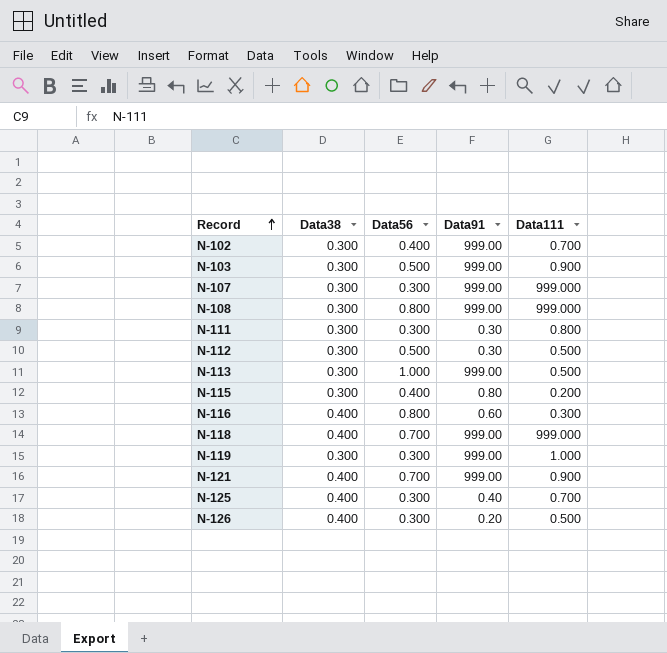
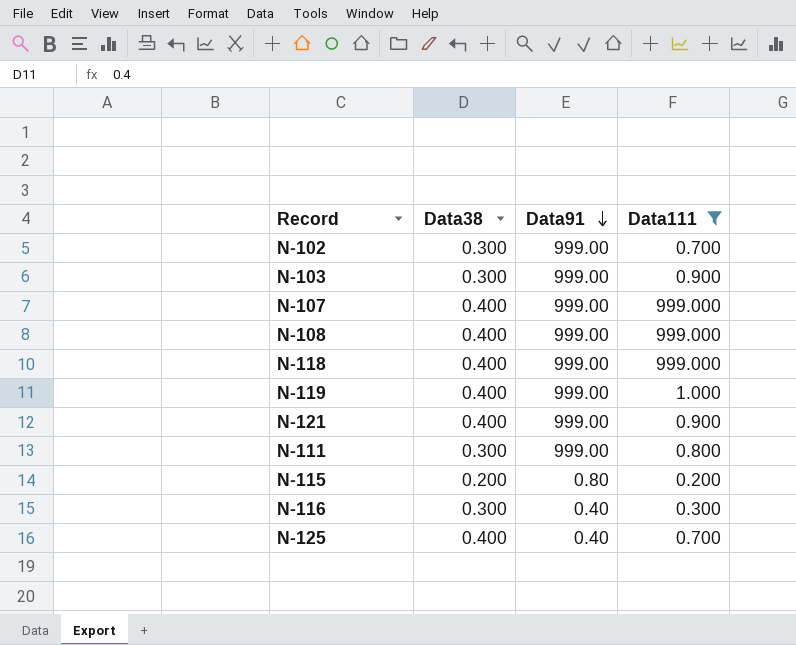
filter: none -> Data111 != 0.500
row order: Record ascending -> Data91 descending
column Data56 | position: 3 -> none
N-107 | Data38: 0.300 -> 0.400
N-108 | Data38: 0.300 -> 0.400
N-119 | Data38: 0.300 -> 0.400
N-111 | Data91: 0.30 -> 999.00
N-115 | Data38: 0.300 -> 0.200
N-116 | Data38: 0.400 -> 0.300
N-116 | Data91: 0.60 -> 0.40

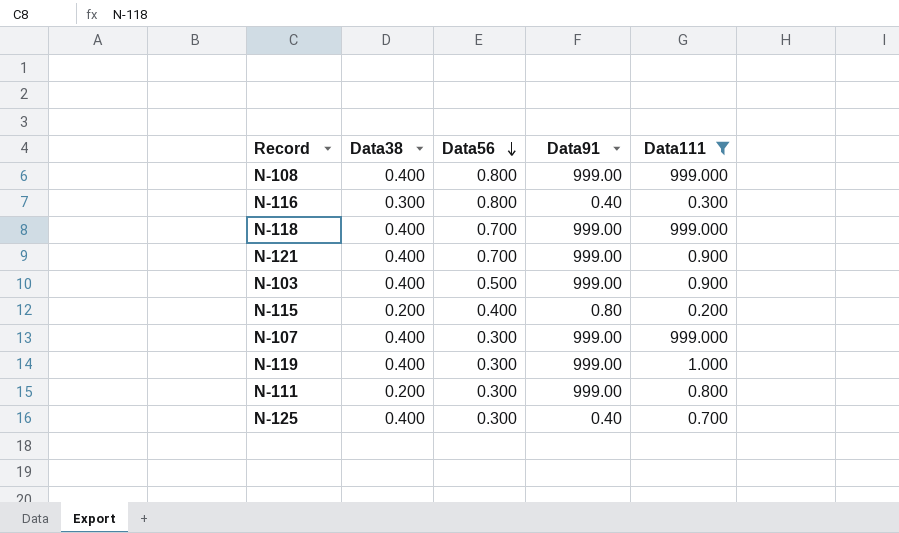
row order: Data91 descending -> Data56 descending
column Data56 | position: none -> 3
row N-102: 0.300 | 999.00 | 0.700 -> none
N-103 | Data38: 0.300 -> 0.400
N-111 | Data38: 0.300 -> 0.200

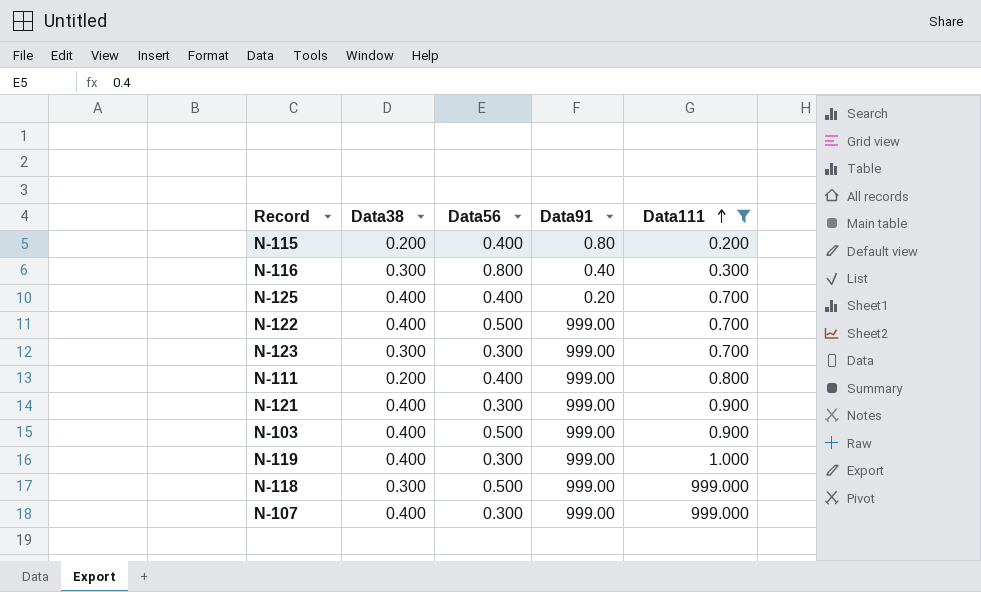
row order: Data56 descending -> Data111 ascending
row N-108: 0.400 | 0.800 | 999.00 | 999.000 -> none
N-125 | Data56: 0.300 -> 0.400
N-125 | Data91: 0.40 -> 0.20
row N-122: none -> 0.400 | 0.500 | 999.00 | 0.700
row N-123: none -> 0.300 | 0.300 | 999.00 | 0.700
N-111 | Data56: 0.300 -> 0.400
N-121 | Data56: 0.700 -> 0.300
N-118 | Data38: 0.400 -> 0.300
N-118 | Data56: 0.700 -> 0.500

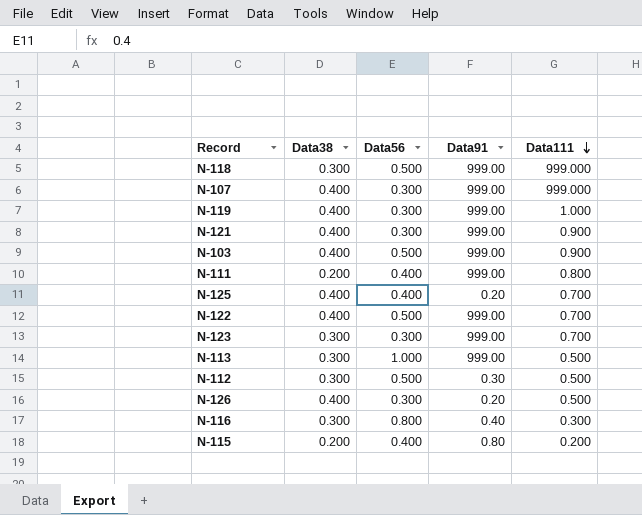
filter: Data111 != 0.500 -> none
row order: Data111 ascending -> Data111 descending

